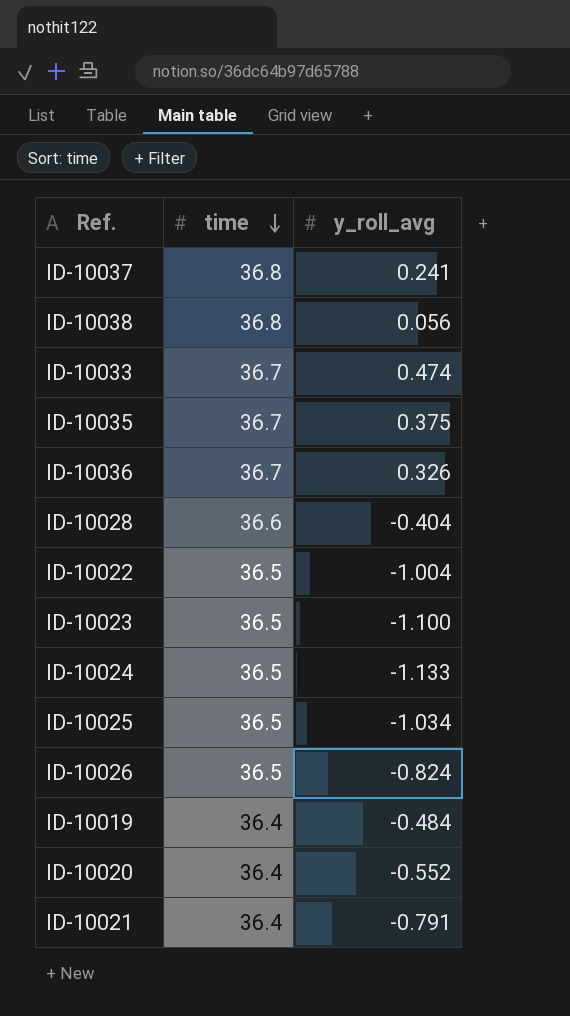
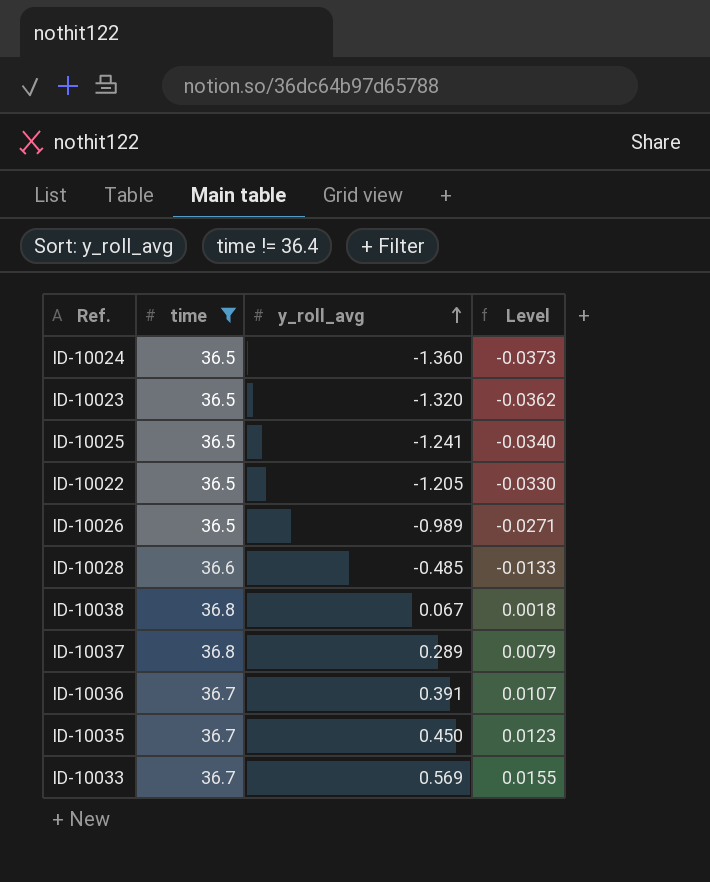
filter: none -> time != 36.4
row order: time descending -> y_roll_avg ascending
column Level | formula: none -> [y_roll_avg] / [time]
ID-10024 | y_roll_avg: -1.133 -> -1.360
ID-10023 | y_roll_avg: -1.100 -> -1.320
ID-10025 | y_roll_avg: -1.034 -> -1.241
ID-10022 | y_roll_avg: -1.004 -> -1.205
ID-10026 | y_roll_avg: -0.824 -> -0.989
ID-10028 | y_roll_avg: -0.404 -> -0.485
ID-10038 | y_roll_avg: 0.056 -> 0.067
ID-10037 | y_roll_avg: 0.241 -> 0.289
ID-10036 | y_roll_avg: 0.326 -> 0.391
ID-10035 | y_roll_avg: 0.375 -> 0.450
ID-10033 | y_roll_avg: 0.474 -> 0.569

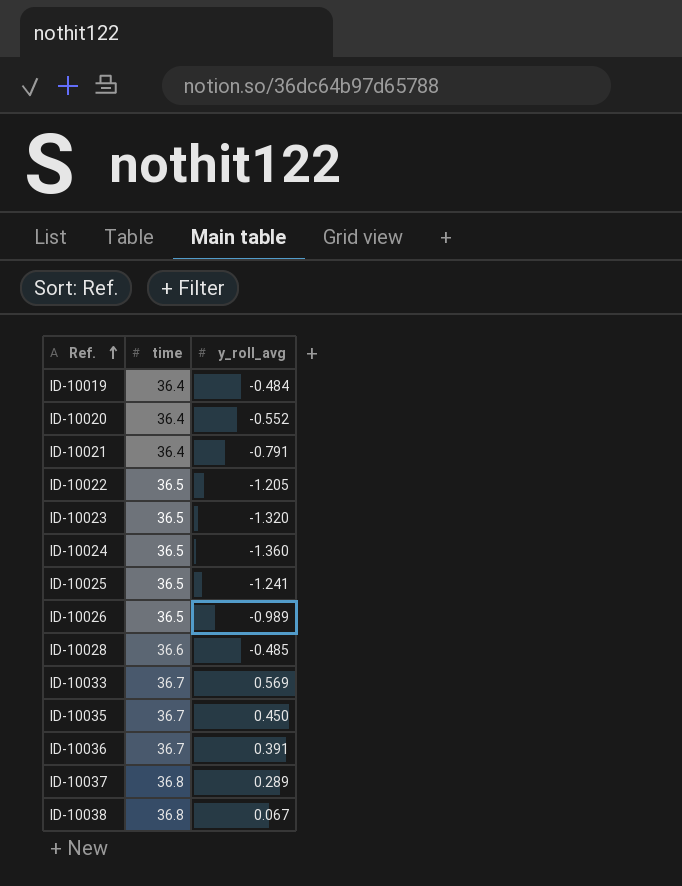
filter: time != 36.4 -> none
row order: y_roll_avg ascending -> Ref. ascending
column Level | formula: [y_roll_avg] / [time] -> none

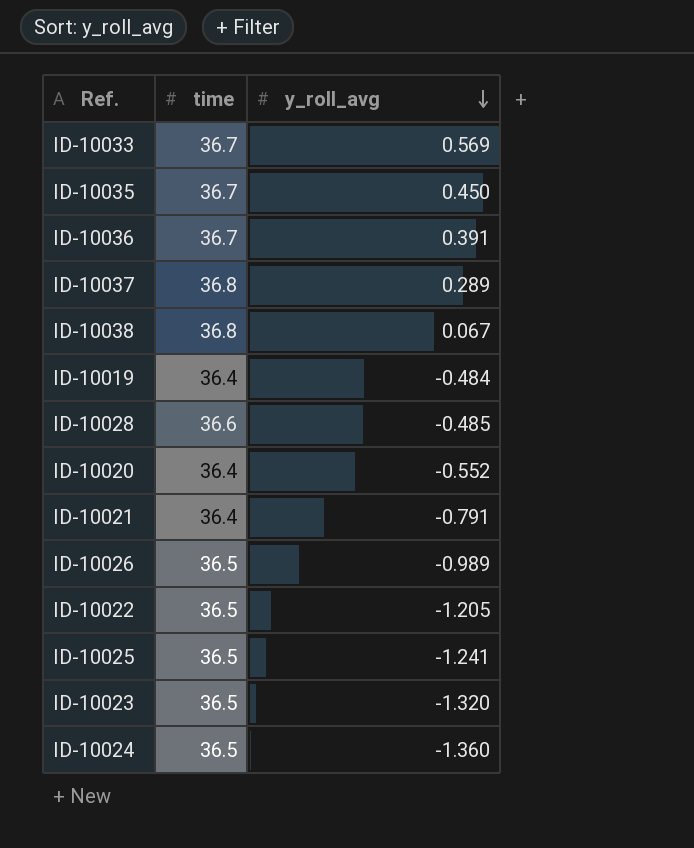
row order: Ref. ascending -> y_roll_avg descending

